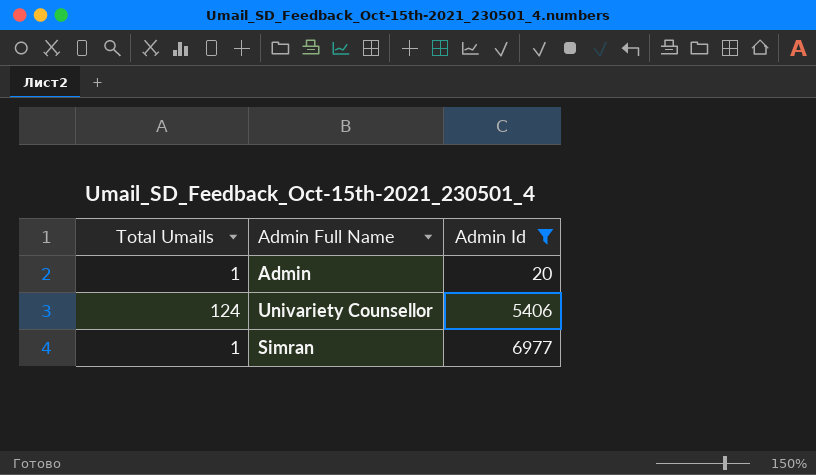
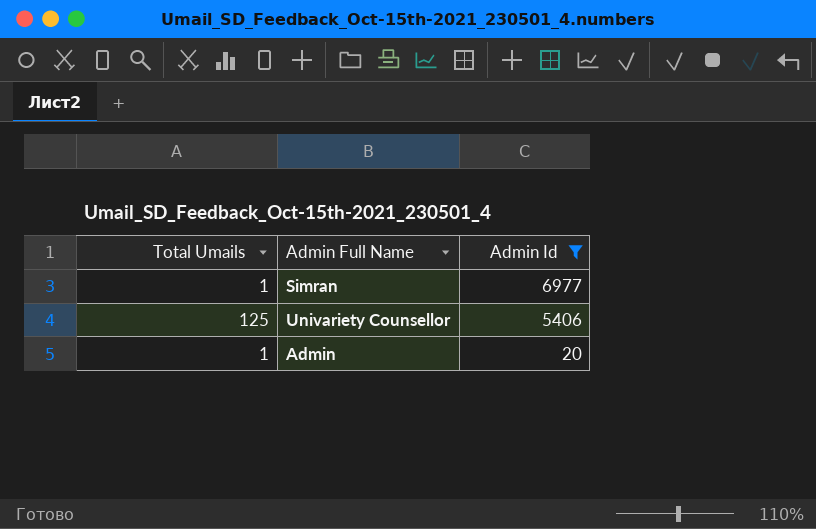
row order: Admin Id ascending -> Admin Id descending
Univariety Counsellor | Total Umails: 124 -> 125

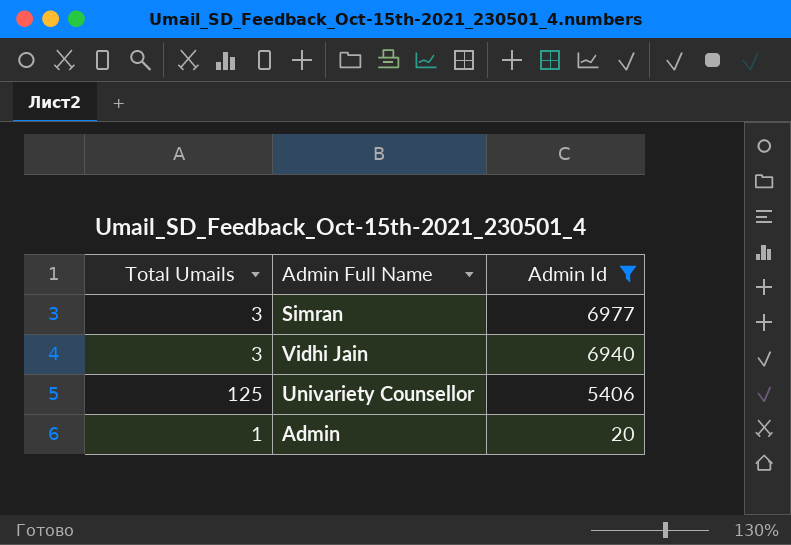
Simran | Total Umails: 1 -> 3
row Vidhi Jain: none -> 3 | 6940

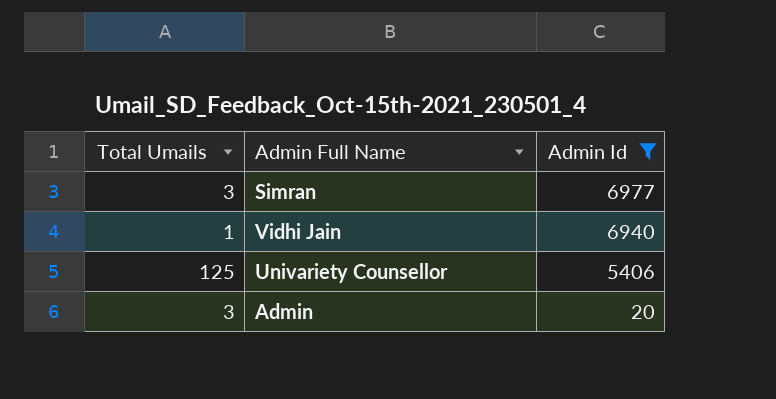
Vidhi Jain | Total Umails: 3 -> 1
Admin | Total Umails: 1 -> 3

